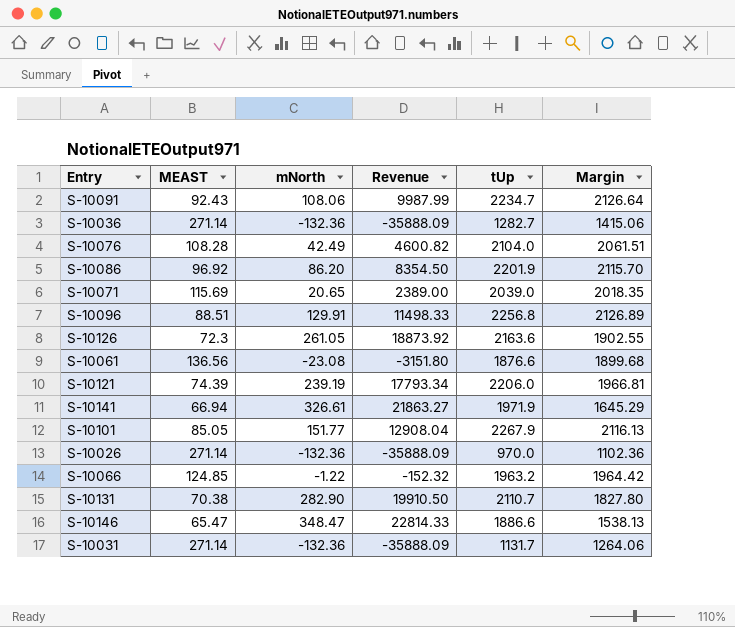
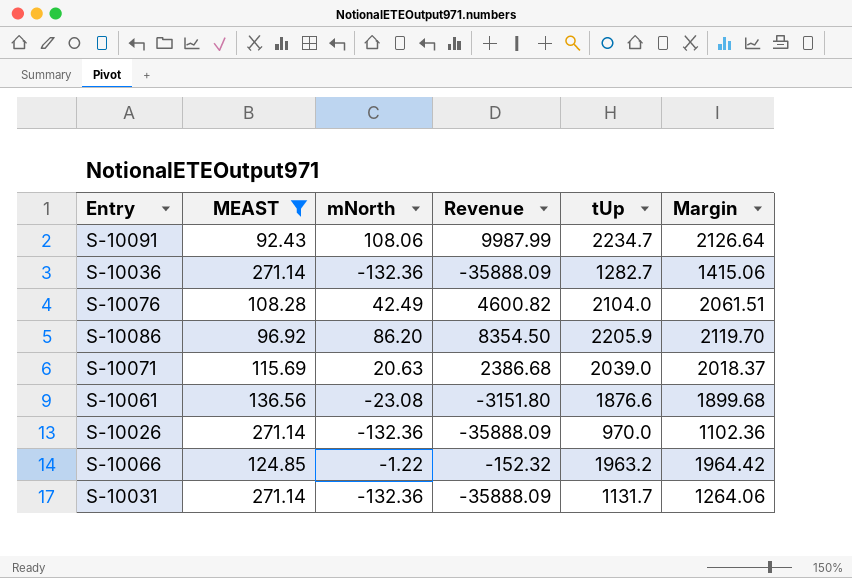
filter: none -> MEAST >= 92.43
S-10086 | tUp: 2201.9 -> 2205.9
S-10086 | Margin: 2115.70 -> 2119.70
S-10071 | mNorth: 20.65 -> 20.63
S-10071 | Revenue: 2389.00 -> 2386.68
S-10071 | Margin: 2018.35 -> 2018.37

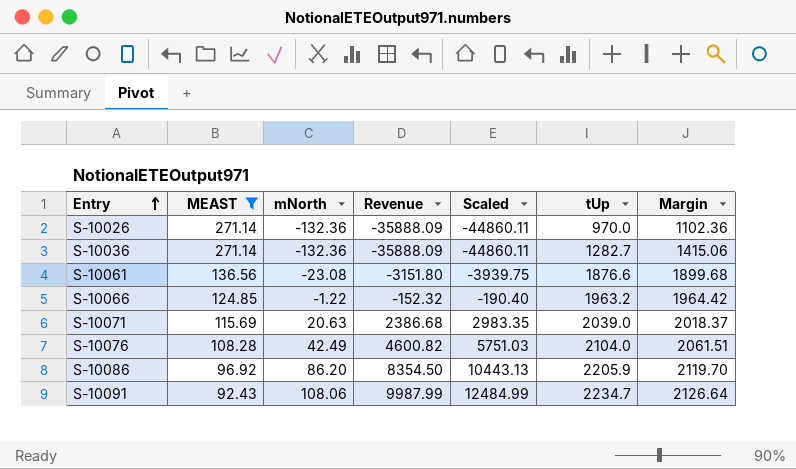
row order: none -> Entry ascending
column Scaled | formula: none -> [Revenue] * 1.25
row S-10031: 271.14 | -132.36 | -35888.09 | 1131.7 | 1264.06 -> none

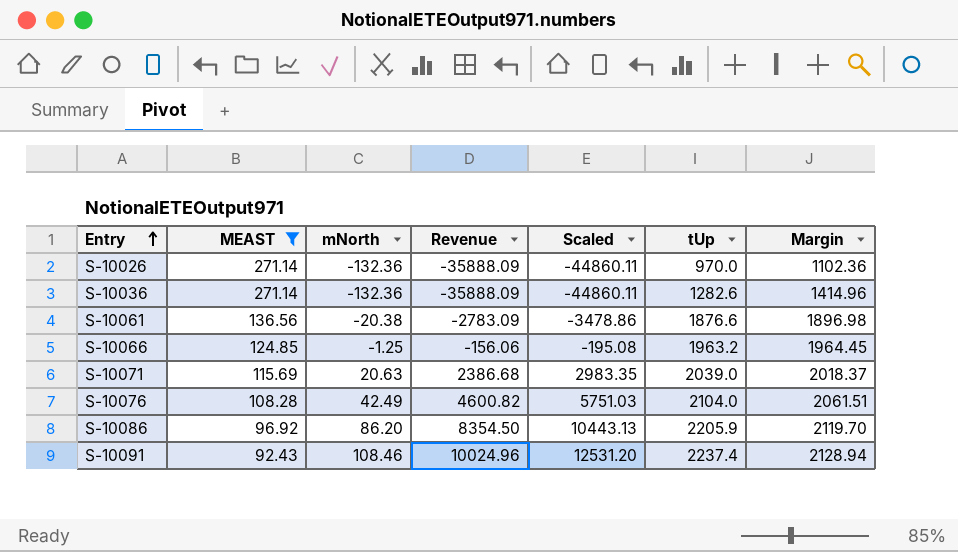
S-10036 | tUp: 1282.7 -> 1282.6
S-10036 | Margin: 1415.06 -> 1414.96
S-10061 | mNorth: -23.08 -> -20.38
S-10061 | Revenue: -3151.80 -> -2783.09
S-10061 | Scaled: -3939.75 -> -3478.86
S-10061 | Margin: 1899.68 -> 1896.98
S-10066 | mNorth: -1.22 -> -1.25
S-10066 | Revenue: -152.32 -> -156.06
S-10066 | Scaled: -190.40 -> -195.08
S-10066 | Margin: 1964.42 -> 1964.45
S-10091 | mNorth: 108.06 -> 108.46
S-10091 | Revenue: 9987.99 -> 10024.96
S-10091 | Scaled: 12484.99 -> 12531.20
S-10091 | tUp: 2234.7 -> 2237.4
S-10091 | Margin: 2126.64 -> 2128.94

